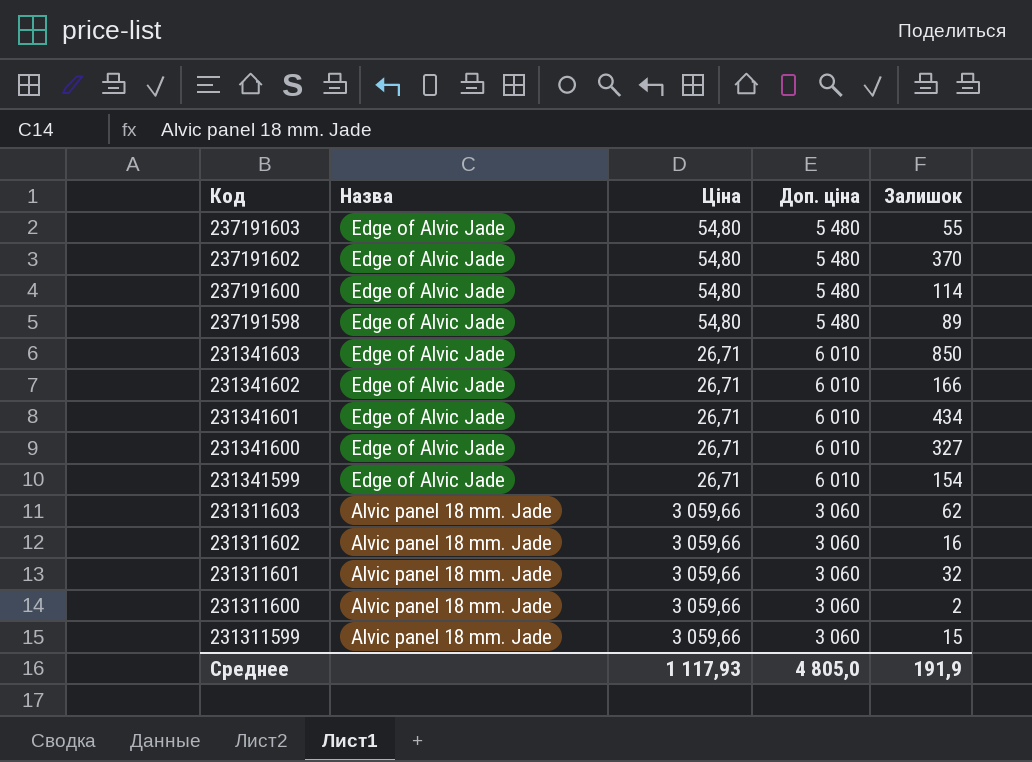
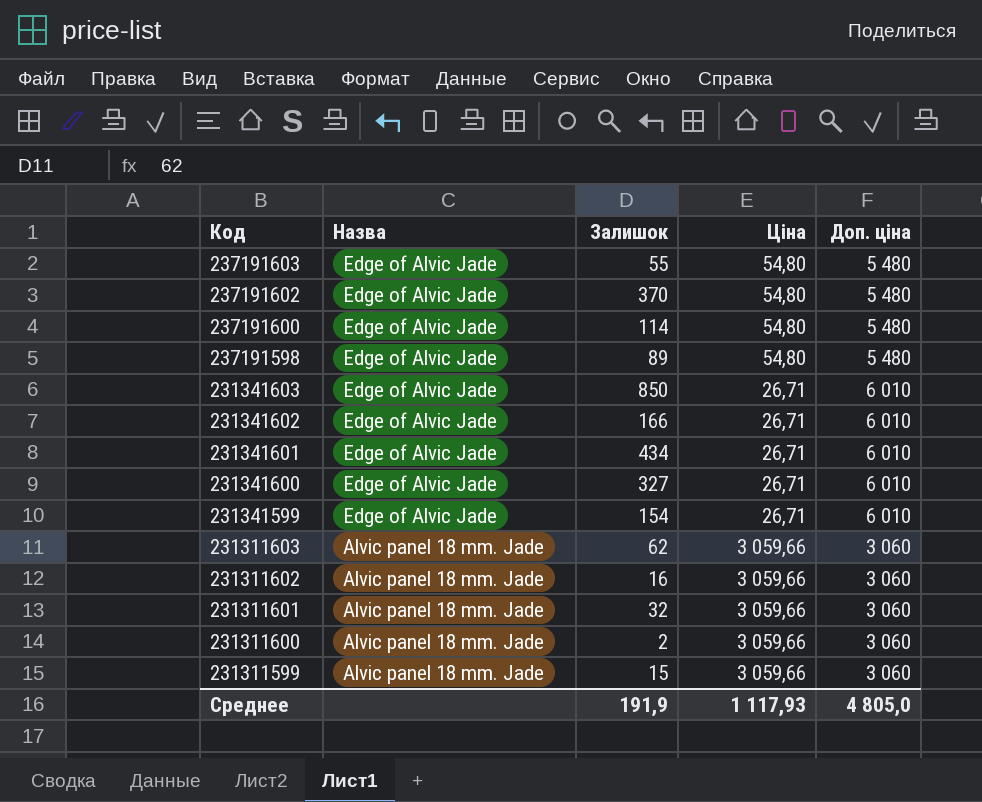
column Залишок | position: 5 -> 3

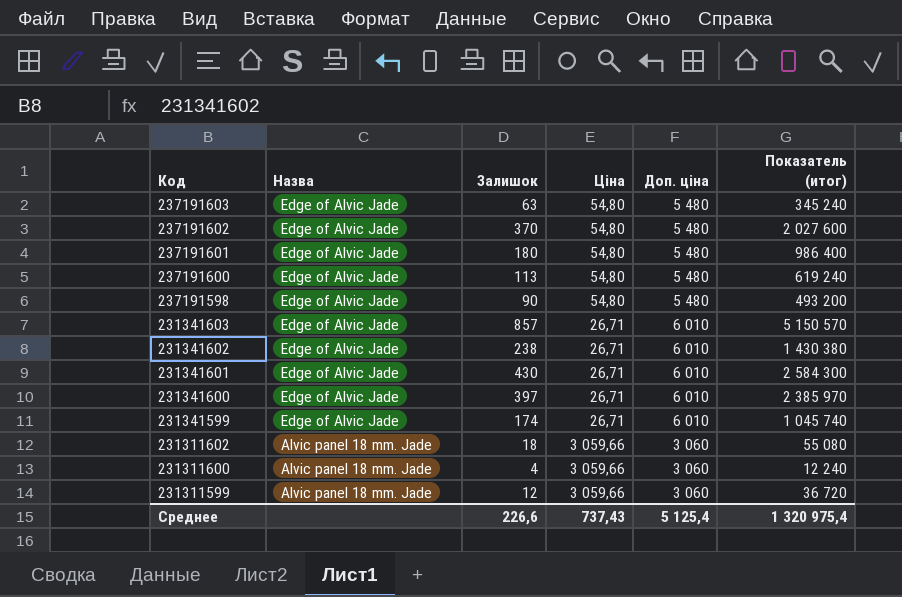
column Показатель (итог) | formula: none -> [Залишок] * [Доп. ціна]
row 231311603: Alvic panel 18 mm. Jade | 62 | 3 059,66 | 3 060 -> none
row 231311601: Alvic panel 18 mm. Jade | 32 | 3 059,66 | 3 060 -> none
237191603 | Залишок: 55 -> 63
row 237191601: none -> Edge of Alvic Jade | 180 | 54,80 | 5 480 | 986 400
237191600 | Залишок: 114 -> 113
237191598 | Залишок: 89 -> 90
231341603 | Залишок: 850 -> 857
231341602 | Залишок: 166 -> 238
231341601 | Залишок: 434 -> 430
231341600 | Залишок: 327 -> 397
231341599 | Залишок: 154 -> 174
231311602 | Залишок: 16 -> 18
231311600 | Залишок: 2 -> 4
231311599 | Залишок: 15 -> 12
Среднее | Залишок: 191,9 -> 226,6
Среднее | Ціна: 1 117,93 -> 737,43
Среднее | Доп. ціна: 4 805,0 -> 5 125,4

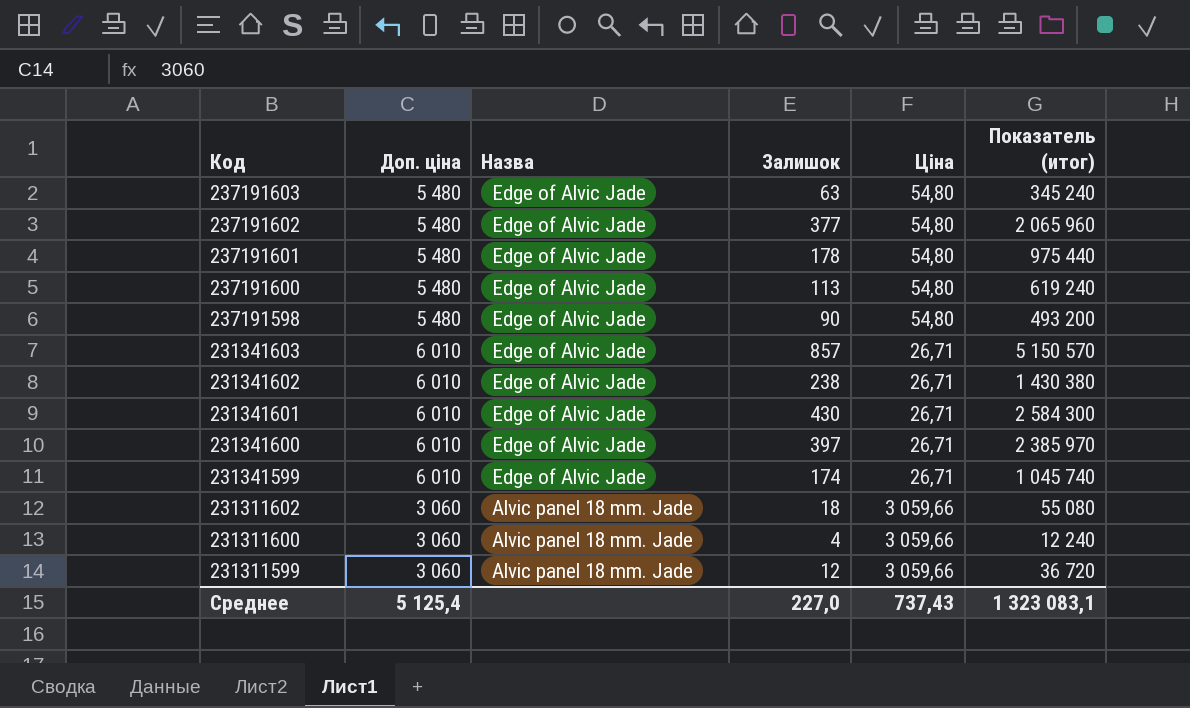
column Доп. ціна | position: 5 -> 2
237191602 | Залишок: 370 -> 377
237191602 | Показатель (итог): 2 027 600 -> 2 065 960
237191601 | Залишок: 180 -> 178
237191601 | Показатель (итог): 986 400 -> 975 440
Среднее | Залишок: 226,6 -> 227,0
Среднее | Показатель (итог): 1 320 975,4 -> 1 323 083,1

